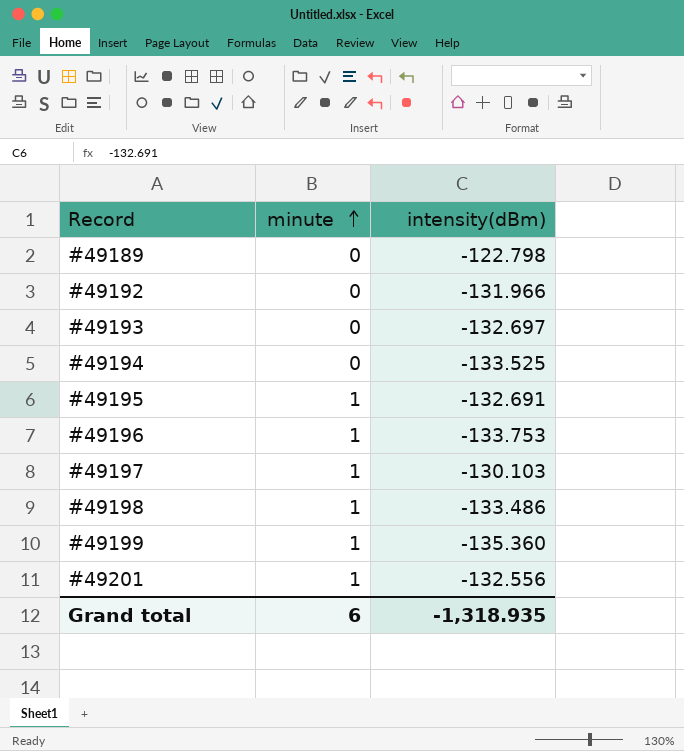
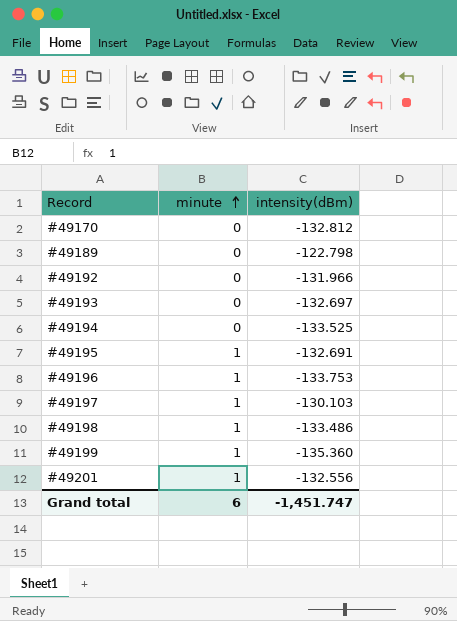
row #49170: none -> 0 | -132.812
Grand total | intensity(dBm): -1,318.935 -> -1,451.747

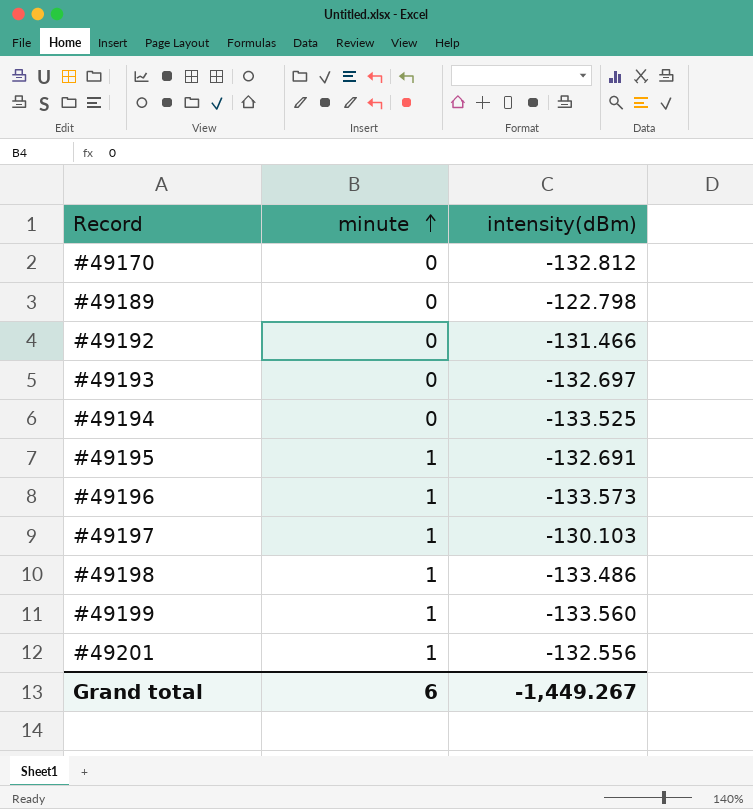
#49192 | intensity(dBm): -131.966 -> -131.466
#49196 | intensity(dBm): -133.753 -> -133.573
#49199 | intensity(dBm): -135.360 -> -133.560
Grand total | intensity(dBm): -1,451.747 -> -1,449.267

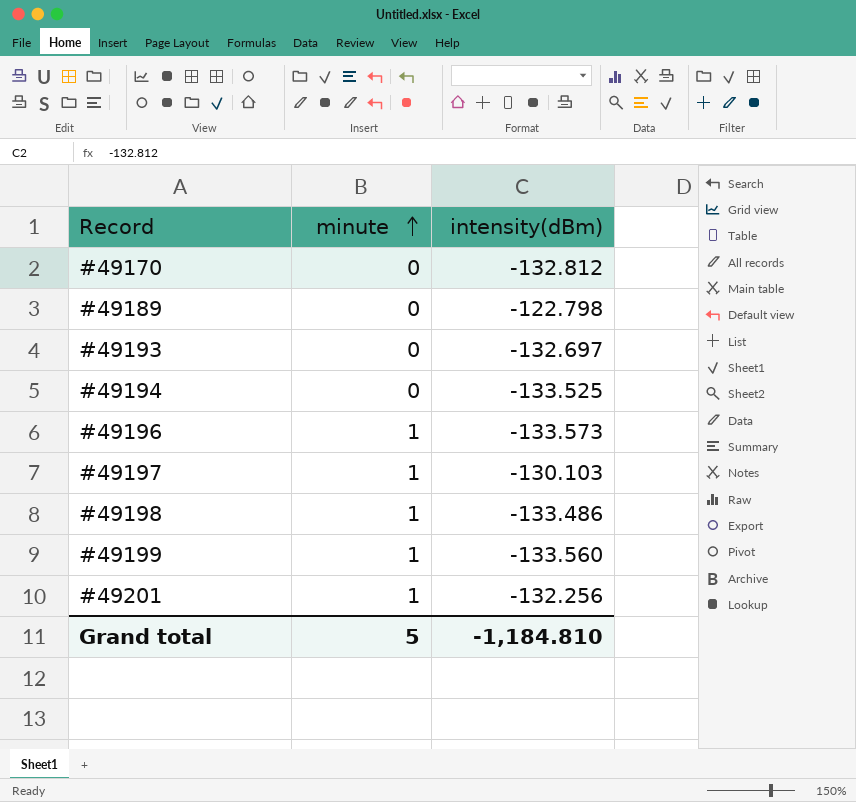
row #49192: 0 | -131.466 -> none
row #49195: 1 | -132.691 -> none
#49201 | intensity(dBm): -132.556 -> -132.256
Grand total | minute: 6 -> 5
Grand total | intensity(dBm): -1,449.267 -> -1,184.810

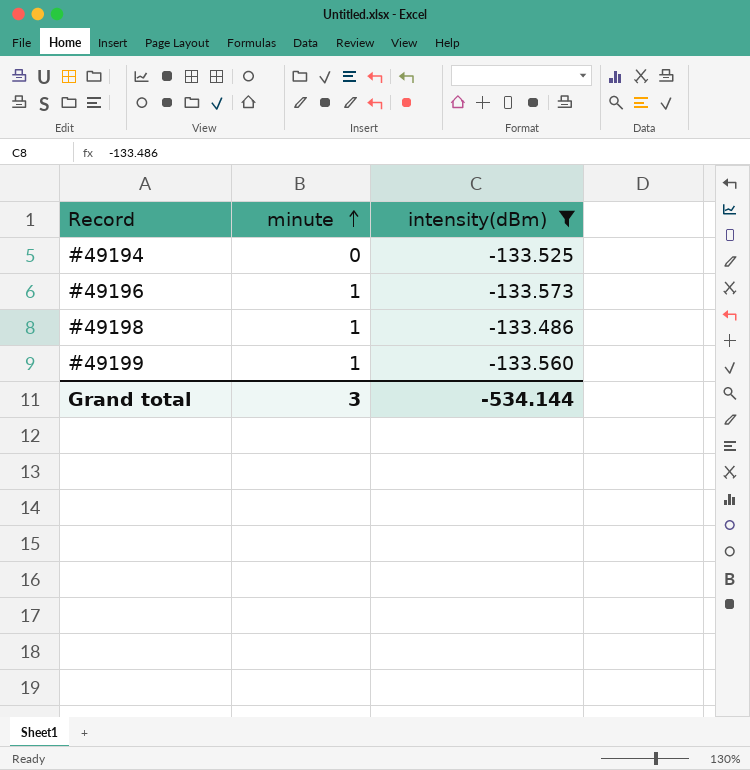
filter: none -> intensity(dBm) <= -133.486
Grand total | minute: 5 -> 3
Grand total | intensity(dBm): -1,184.810 -> -534.144

